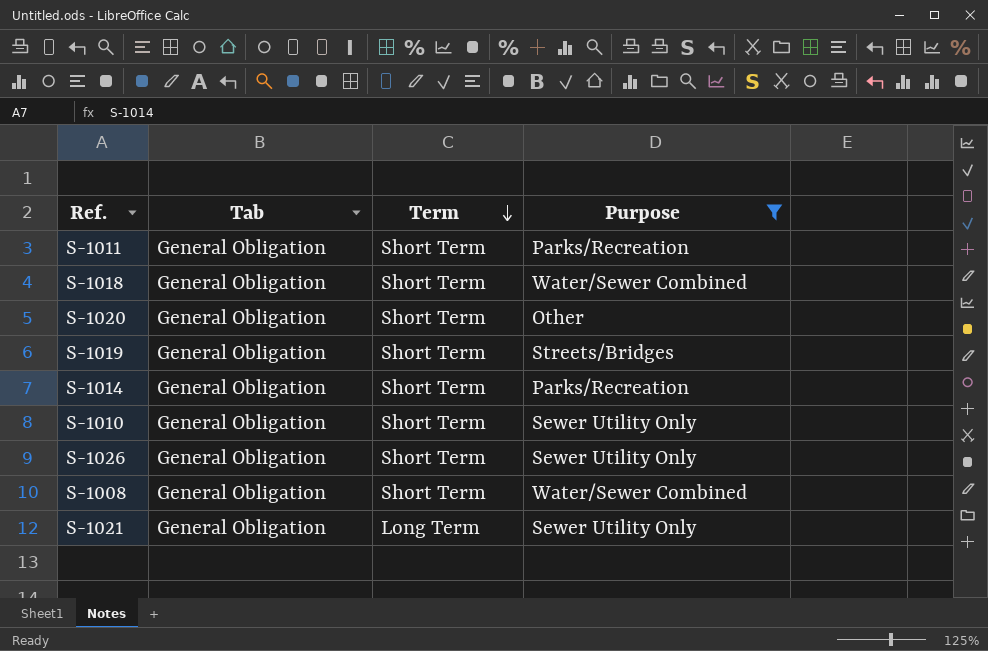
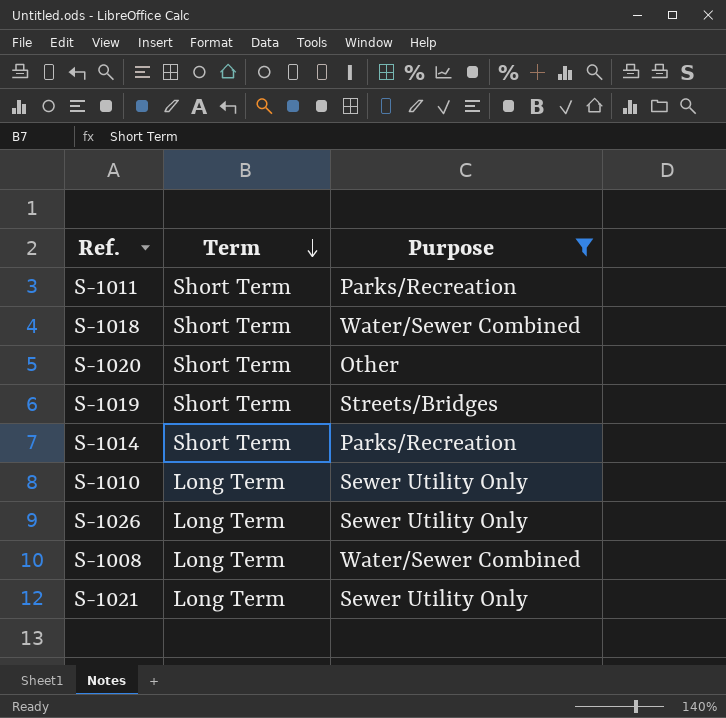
column Tab | position: 2 -> none
S-1010 | Term: Short Term -> Long Term
S-1026 | Term: Short Term -> Long Term
S-1008 | Term: Short Term -> Long Term

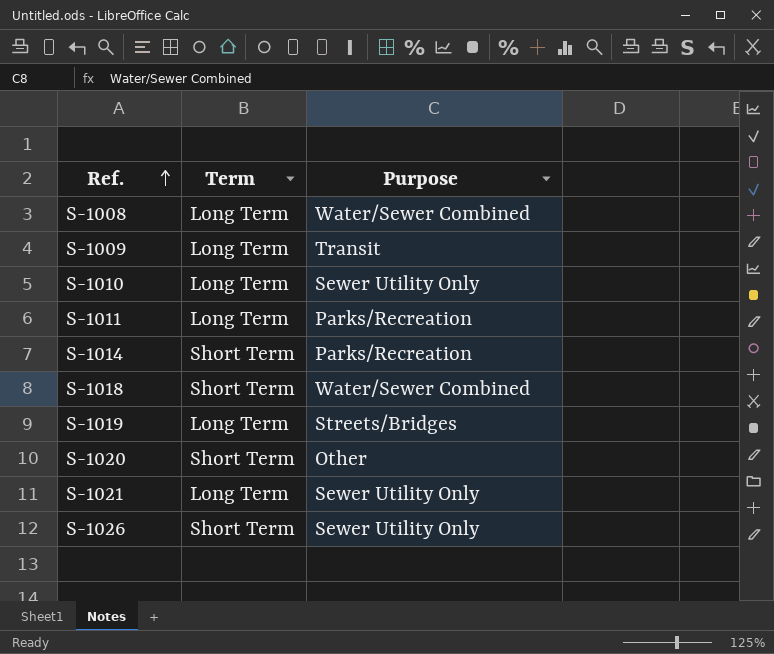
filter: Purpose != Transit -> none
row order: Term descending -> Ref. ascending
S-1011 | Term: Short Term -> Long Term
S-1019 | Term: Short Term -> Long Term
S-1026 | Term: Long Term -> Short Term

